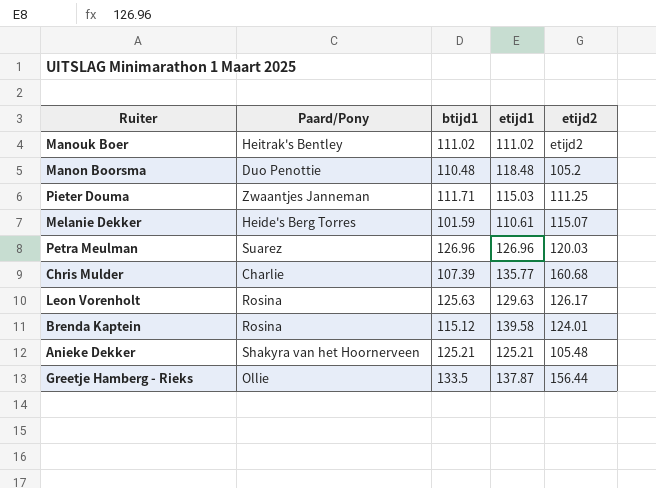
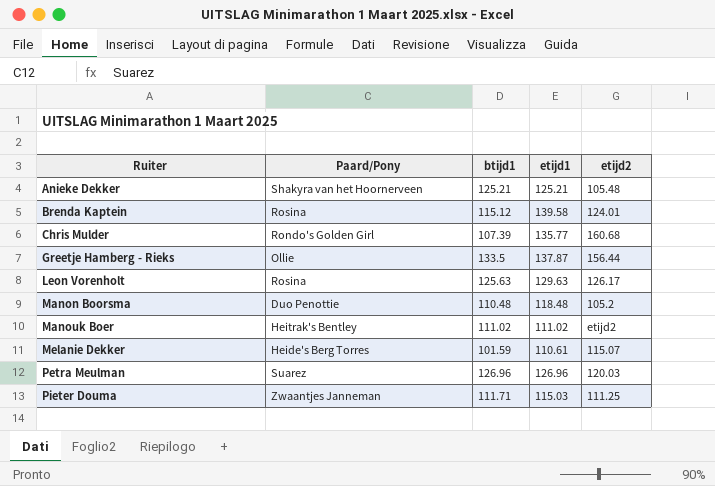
row order: none -> Ruiter ascending
Chris Mulder | Paard/Pony: Charlie -> Rondo's Golden Girl

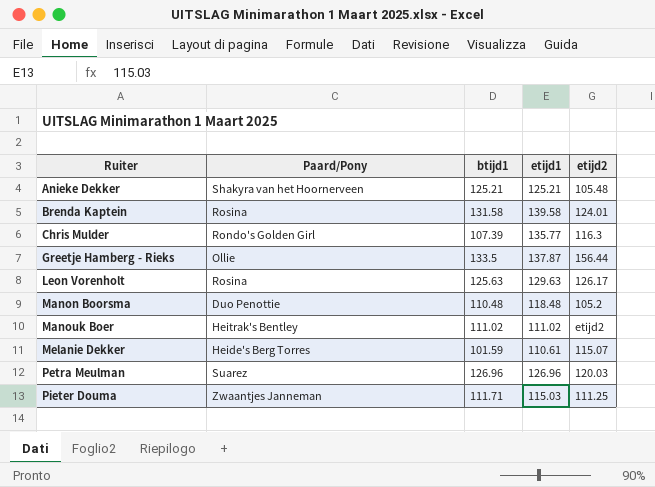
Brenda Kaptein | btijd1: 115.12 -> 131.58
Chris Mulder | etijd2: 160.68 -> 116.3

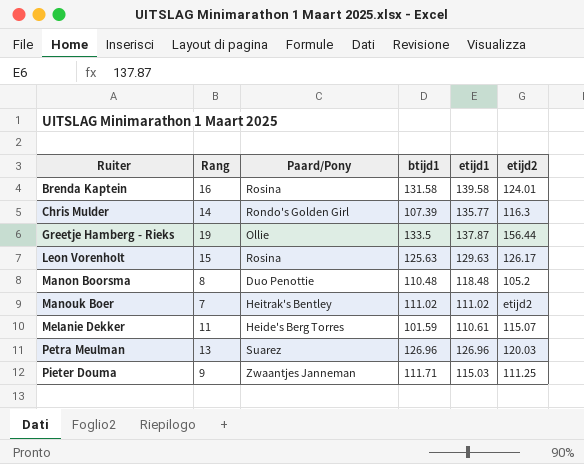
column Rang | position: none -> 2
row Anieke Dekker: Shakyra van het Hoornerveen | 125.21 | 125.21 | 105.48 -> none

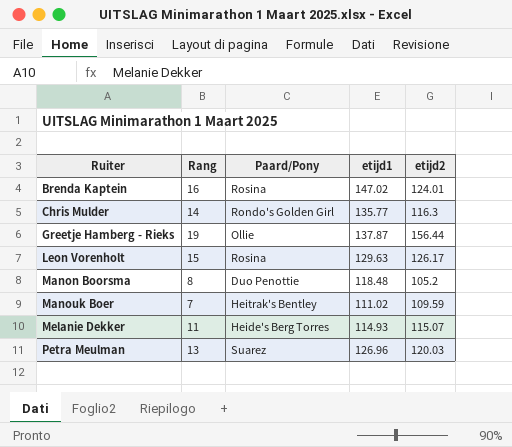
column btijd1 | position: 4 -> none
row Pieter Douma: 9 | Zwaantjes Janneman | 111.71 | 115.03 | 111.25 -> none
Brenda Kaptein | etijd1: 139.58 -> 147.02
Manouk Boer | etijd2: etijd2 -> 109.59
Melanie Dekker | etijd1: 110.61 -> 114.93

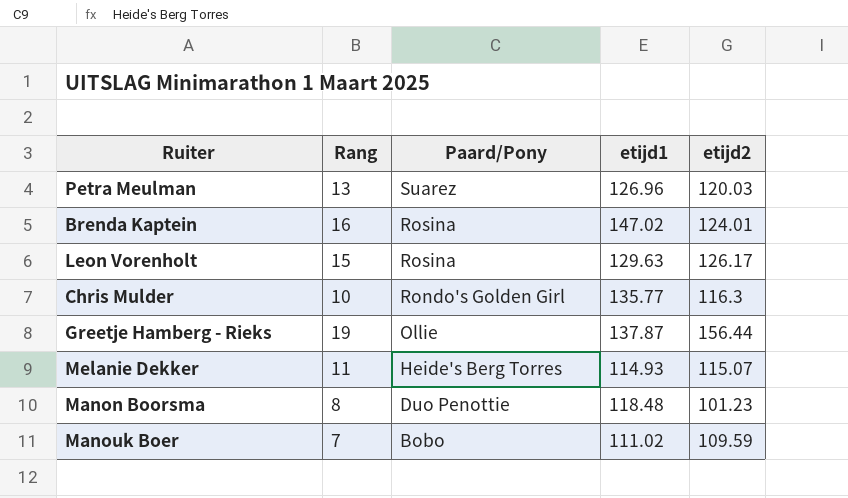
row order: Ruiter ascending -> Paard/Pony descending
Chris Mulder | Rang: 14 -> 10
Manon Boorsma | etijd2: 105.2 -> 101.23
Manouk Boer | Paard/Pony: Heitrak's Bentley -> Bobo

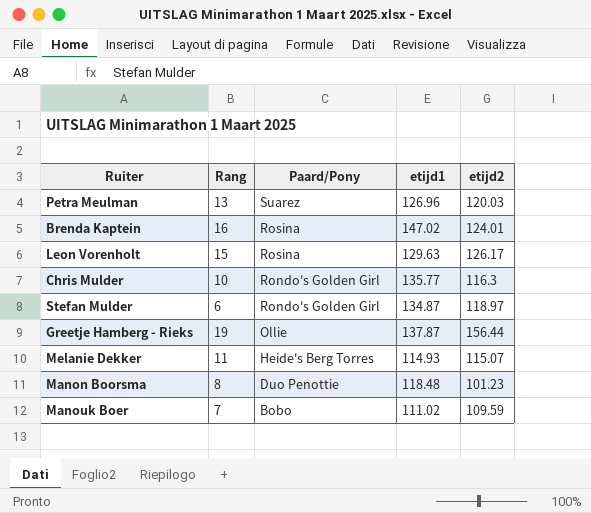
row Stefan Mulder: none -> 6 | Rondo's Golden Girl | 134.87 | 118.97

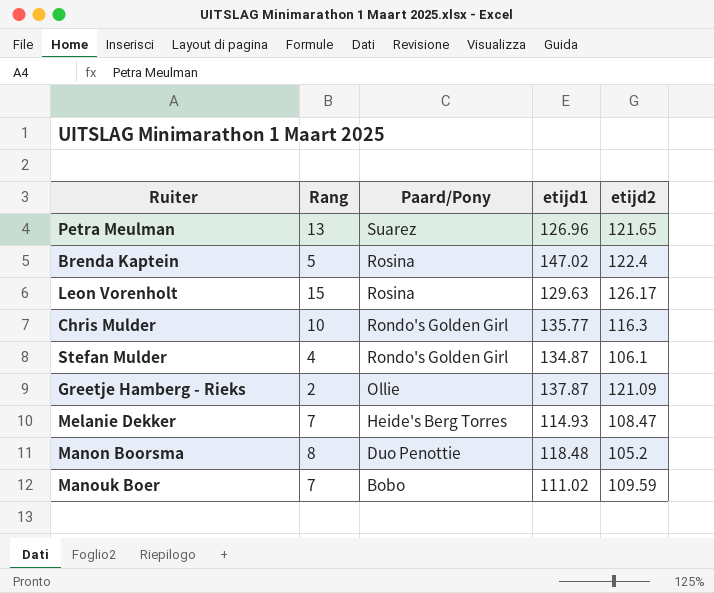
Petra Meulman | etijd2: 120.03 -> 121.65
Brenda Kaptein | Rang: 16 -> 5
Brenda Kaptein | etijd2: 124.01 -> 122.4
Stefan Mulder | Rang: 6 -> 4
Stefan Mulder | etijd2: 118.97 -> 106.1
Greetje Hamberg - Rieks | Rang: 19 -> 2
Greetje Hamberg - Rieks | etijd2: 156.44 -> 121.09
Melanie Dekker | Rang: 11 -> 7
Melanie Dekker | etijd2: 115.07 -> 108.47
Manon Boorsma | etijd2: 101.23 -> 105.2

